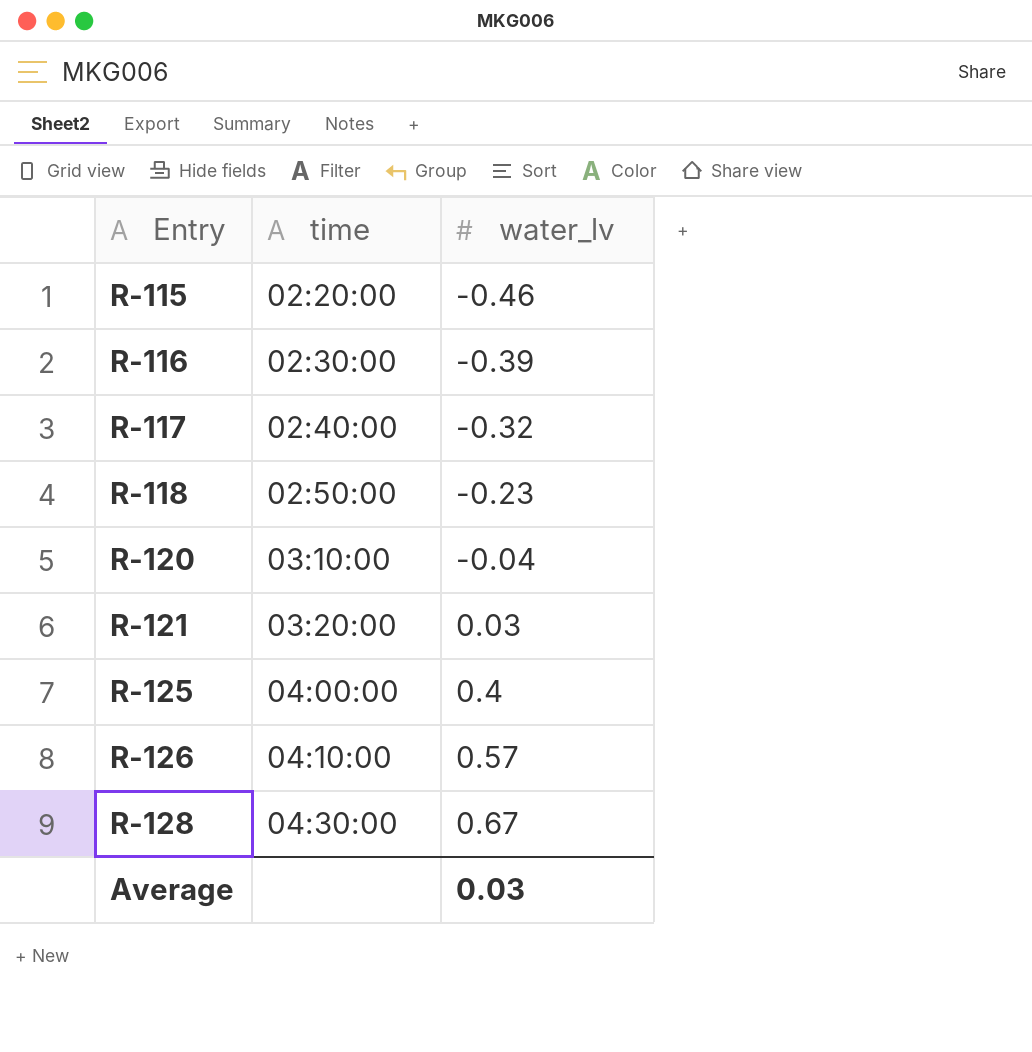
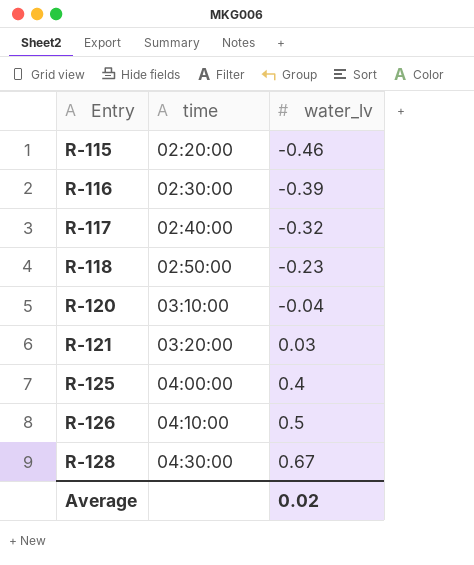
R-126 | water_lv: 0.57 -> 0.5
Average | water_lv: 0.03 -> 0.02

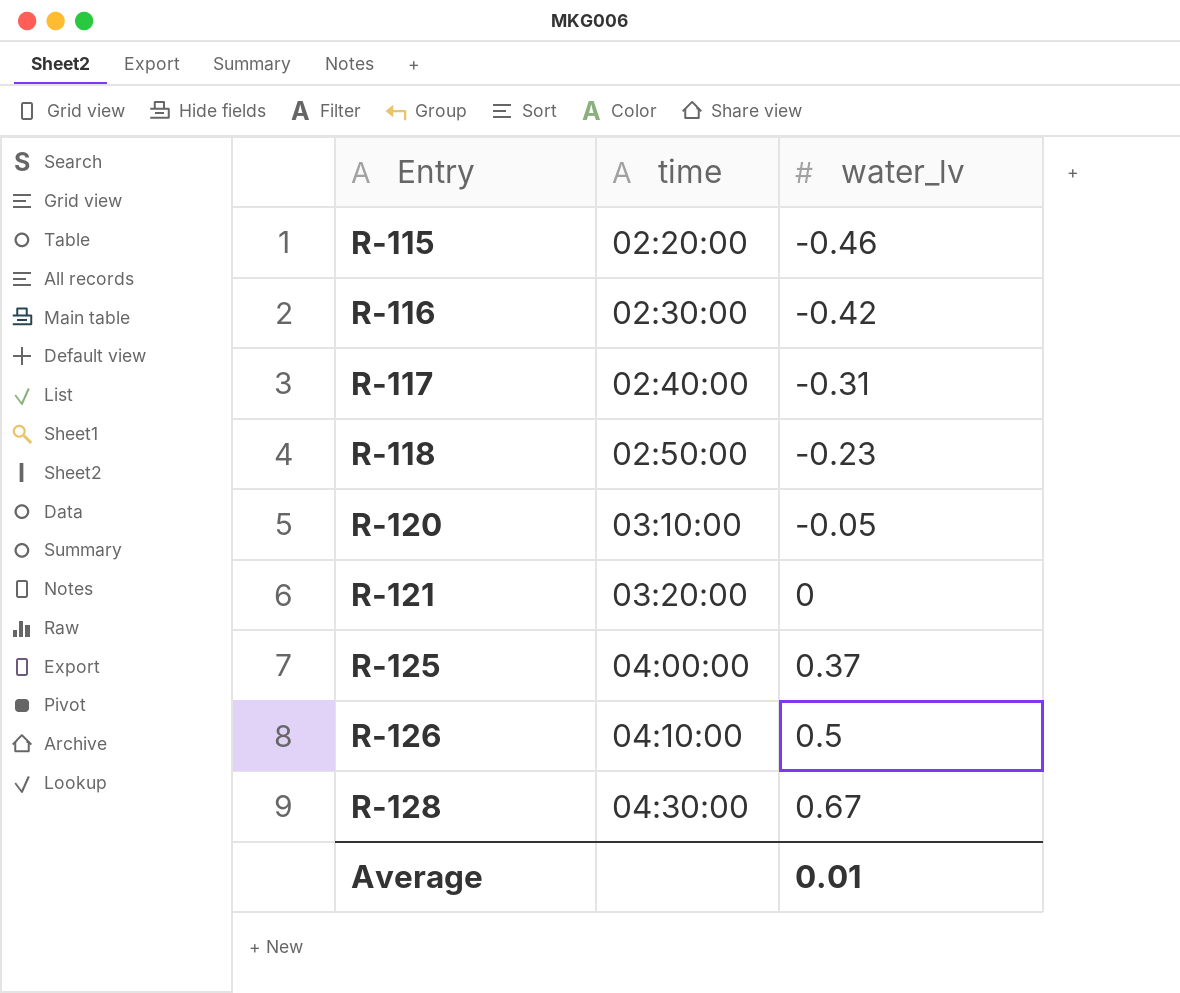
R-116 | water_lv: -0.39 -> -0.42
R-117 | water_lv: -0.32 -> -0.31
R-120 | water_lv: -0.04 -> -0.05
R-121 | water_lv: 0.03 -> 0
R-125 | water_lv: 0.4 -> 0.37
Average | water_lv: 0.02 -> 0.01

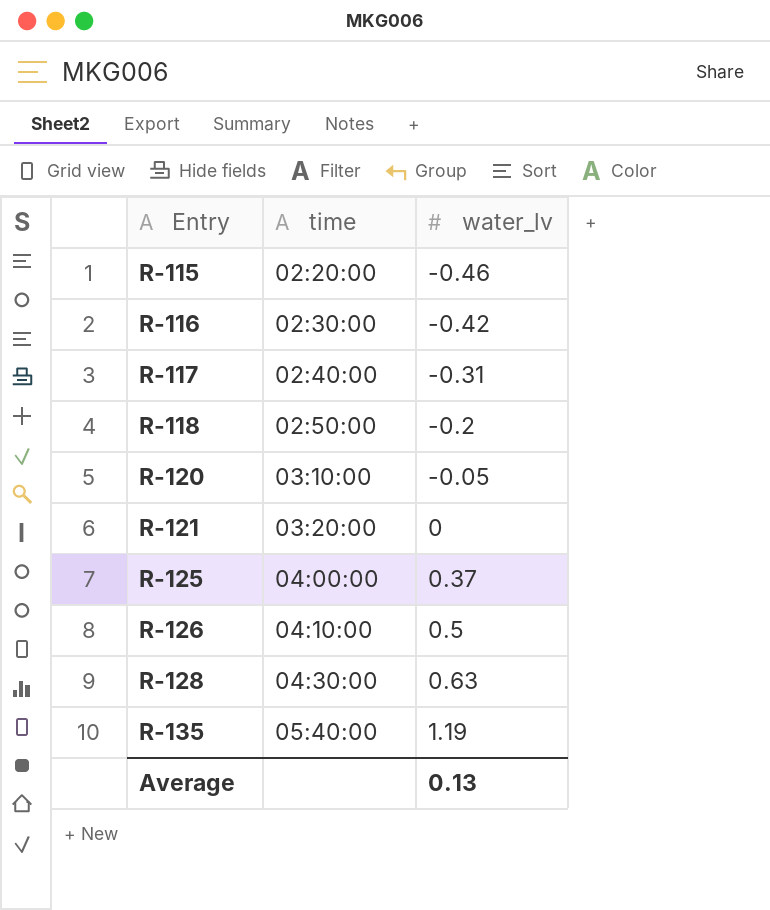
R-118 | water_lv: -0.23 -> -0.2
R-128 | water_lv: 0.67 -> 0.63
row R-135: none -> 05:40:00 | 1.19
Average | water_lv: 0.01 -> 0.13

